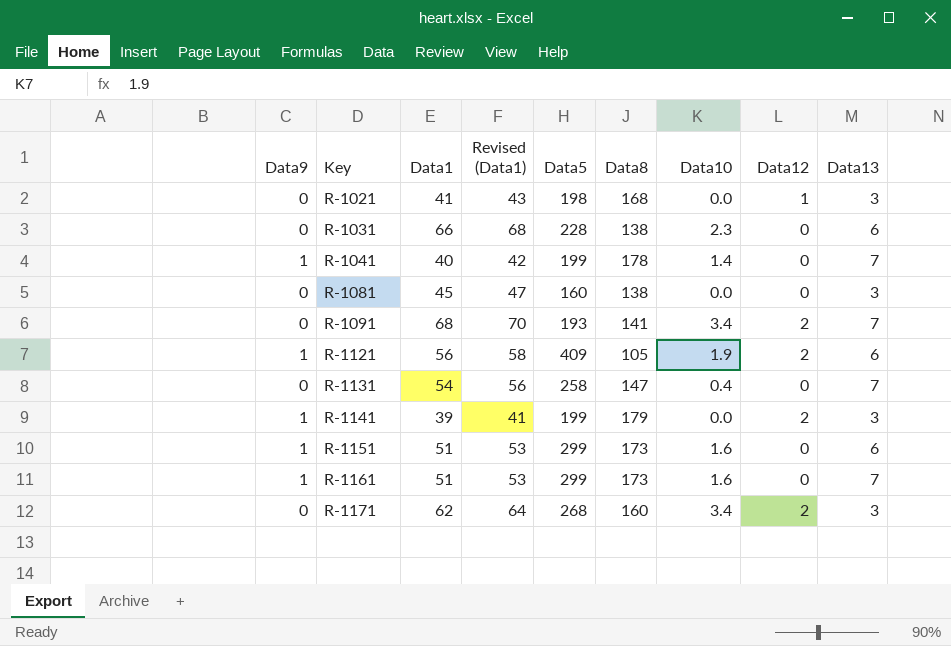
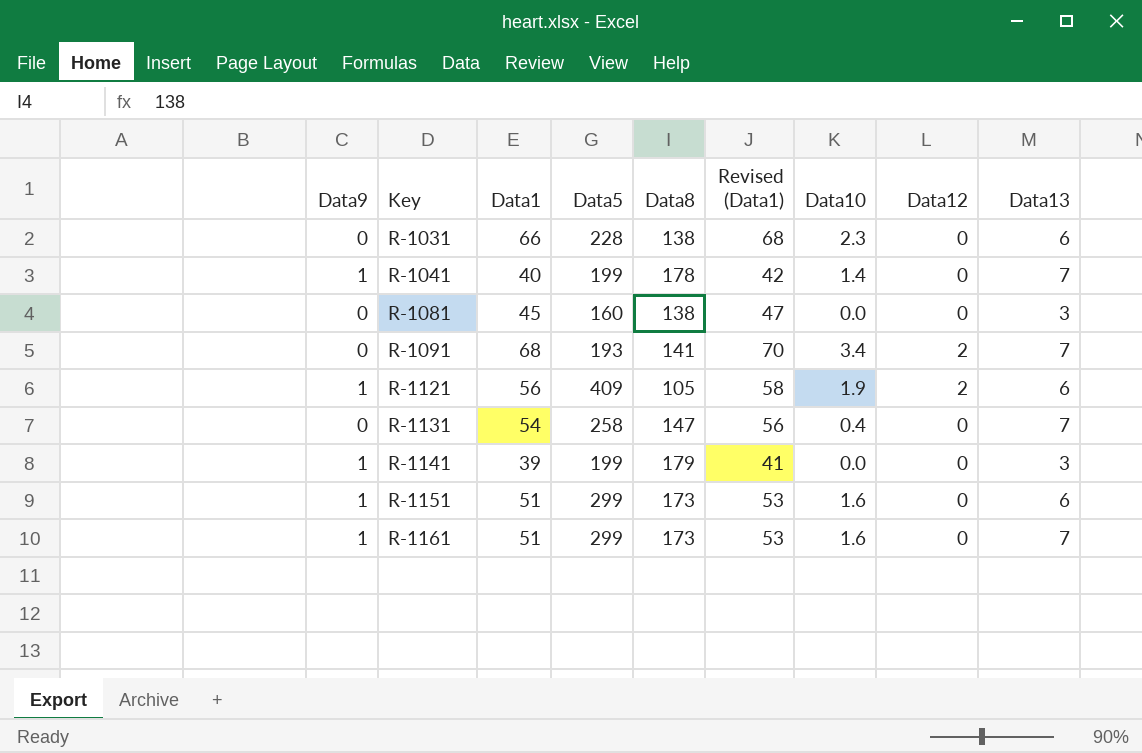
column Revised (Data1) | position: 4 -> 6
row R-1021: 0 | 41 | 43 | 198 | 168 | 0.0 | 1 | 3 -> none
row R-1171: 0 | 62 | 64 | 268 | 160 | 3.4 | 2 | 3 -> none
R-1141 | Data12: 2 -> 0

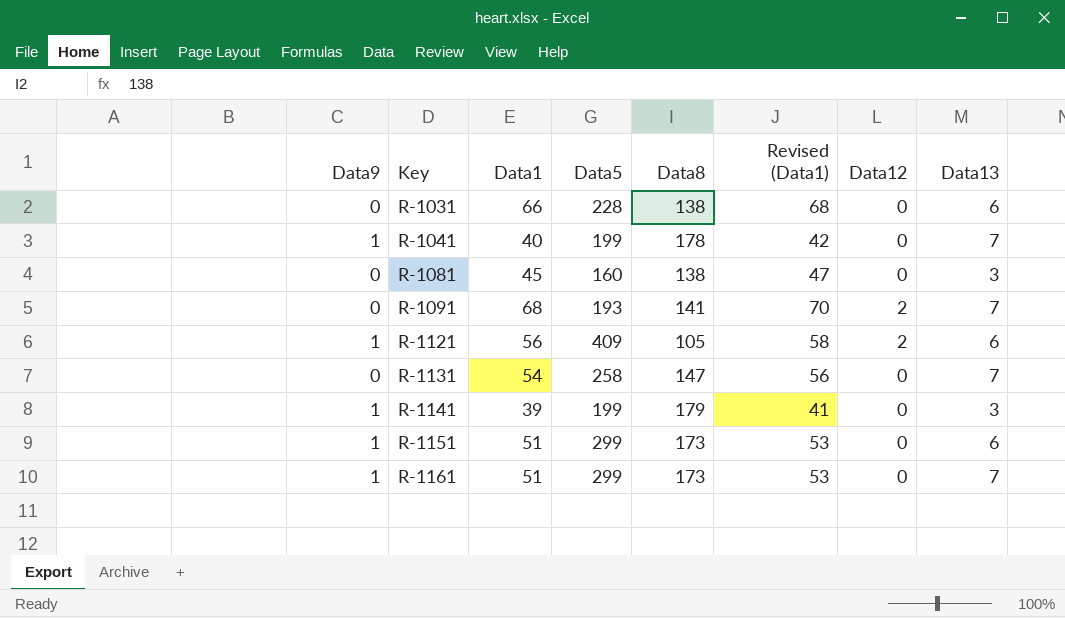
column Data10 | position: 7 -> none

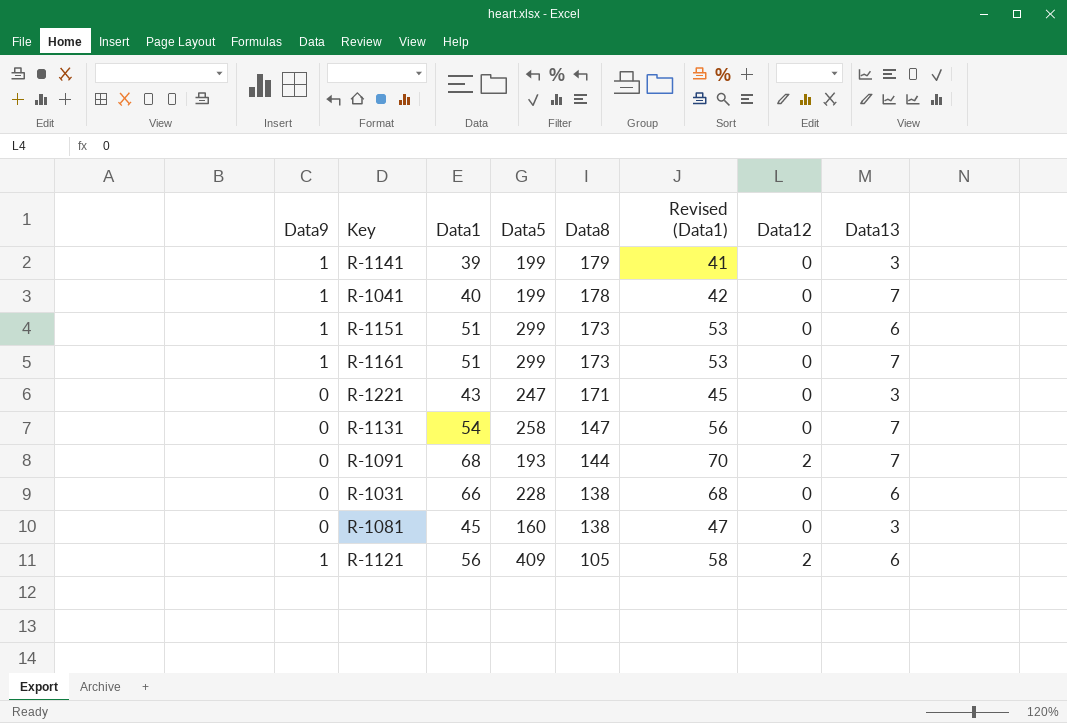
row order: Key ascending -> Data8 descending
row R-1221: none -> 0 | 43 | 247 | 171 | 45 | 0 | 3
R-1091 | Data8: 141 -> 144

